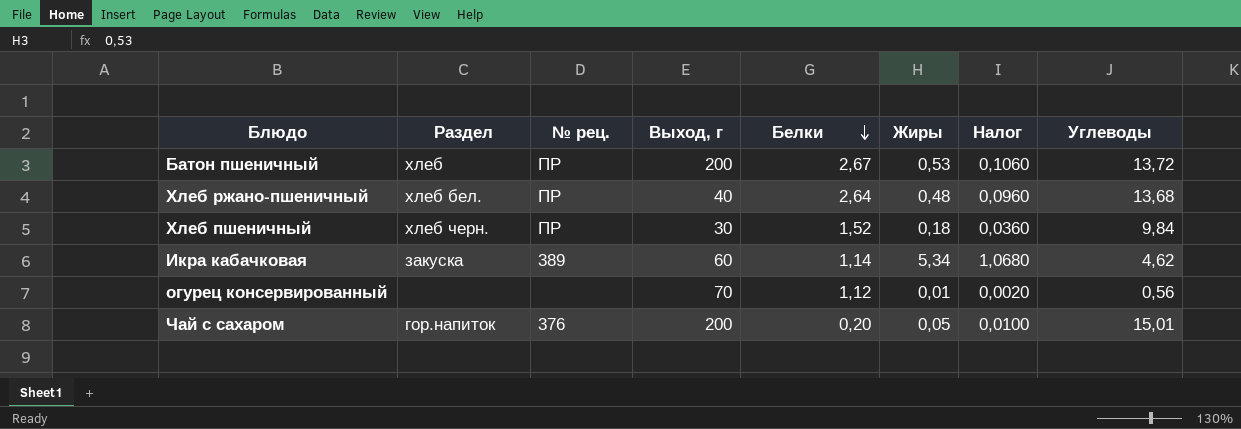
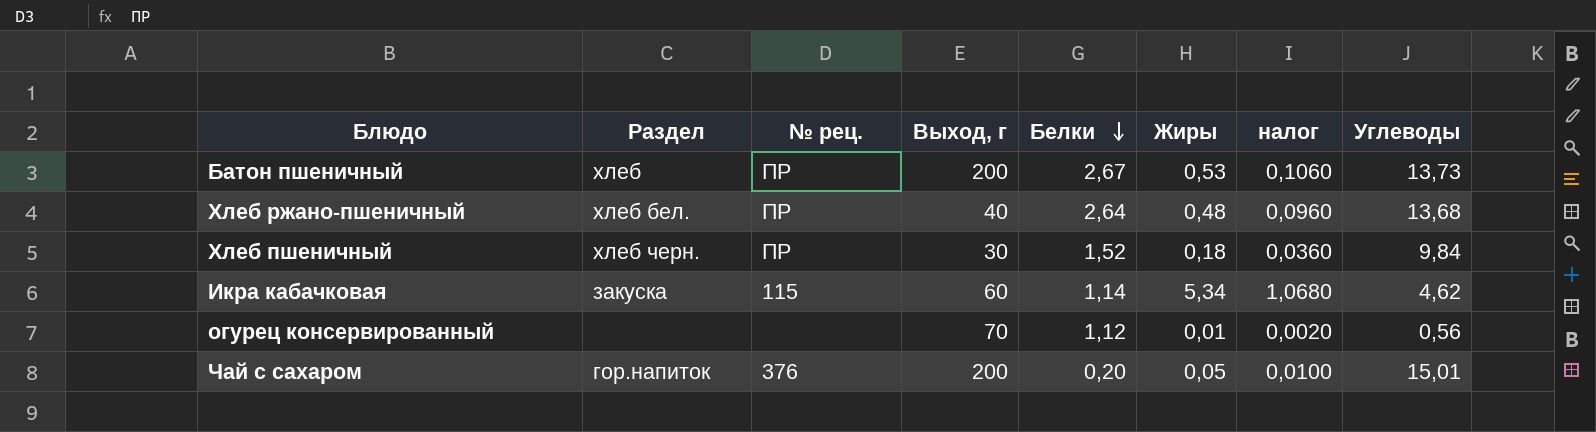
column name: Налог -> налог
Батон пшеничный | Углеводы: 13,72 -> 13,73
Икра кабачковая | № рец.: 389 -> 115

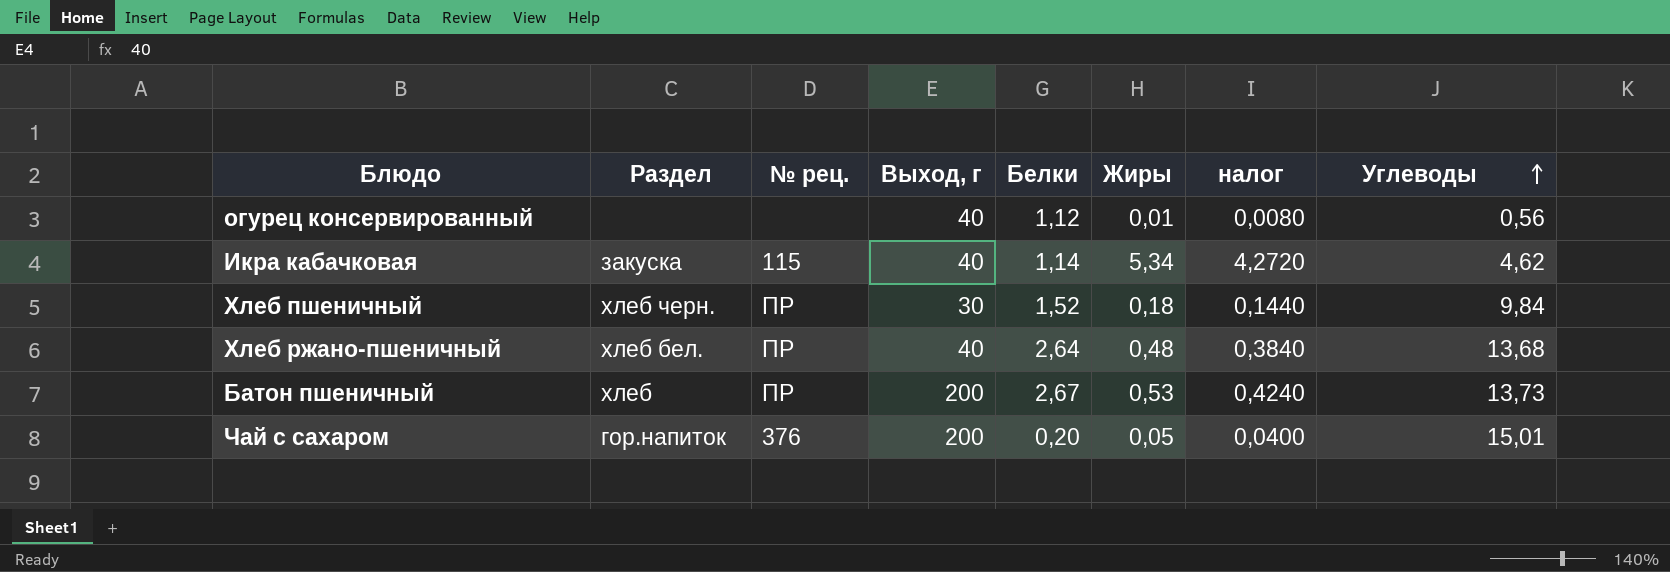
row order: Белки descending -> Углеводы ascending
column налог | formula: [Жиры] * 0,2 -> [Жиры] * 0,8
огурец консервированный | Выход, г: 70 -> 40
Икра кабачковая | Выход, г: 60 -> 40

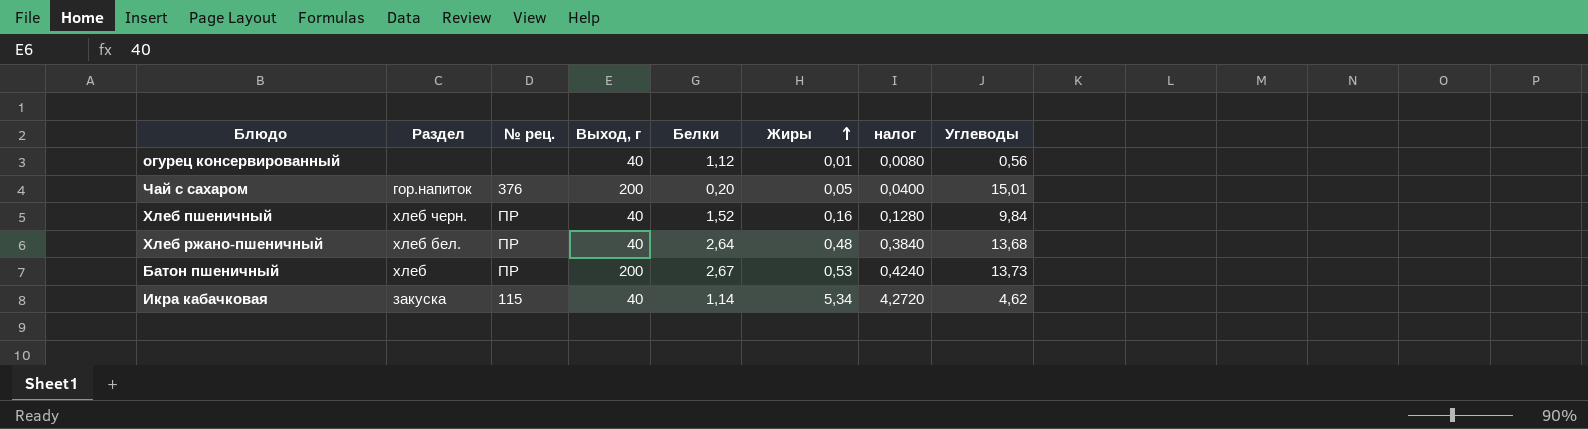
row order: Углеводы ascending -> Жиры ascending
Хлеб пшеничный | Выход, г: 30 -> 40
Хлеб пшеничный | Жиры: 0,18 -> 0,16
Хлеб пшеничный | налог: 0,1440 -> 0,1280

